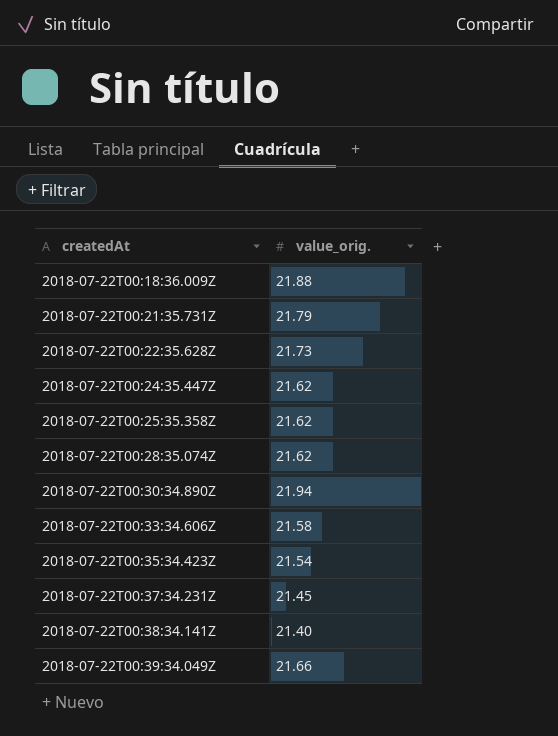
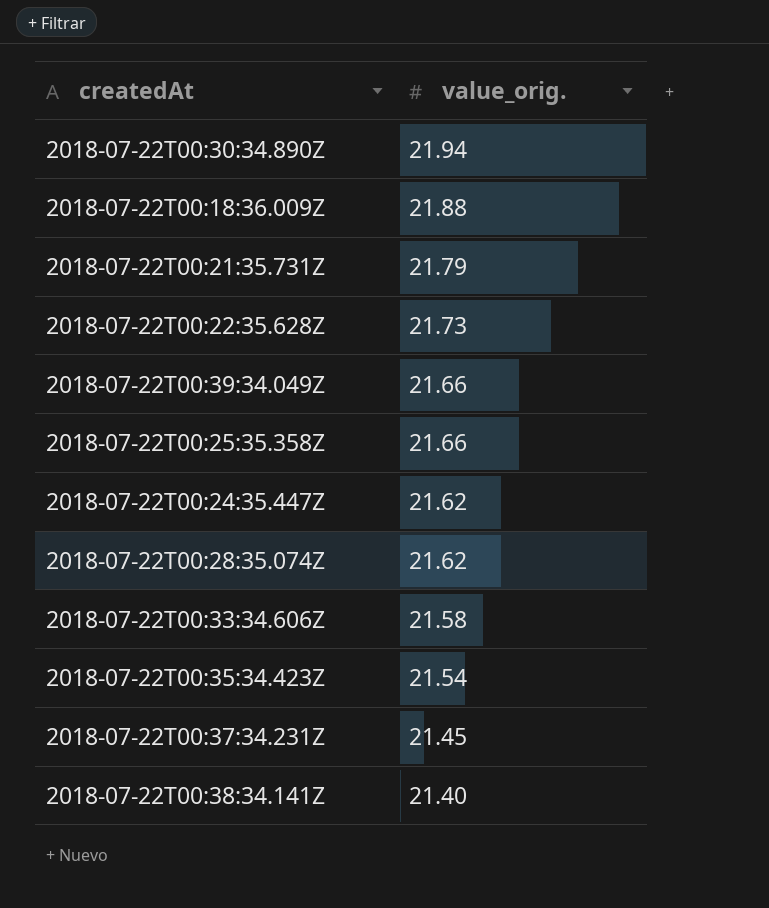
row order: createdAt ascending -> value_orig. descending
2018-07-22T00:25:35.358Z | value_orig.: 21.62 -> 21.66

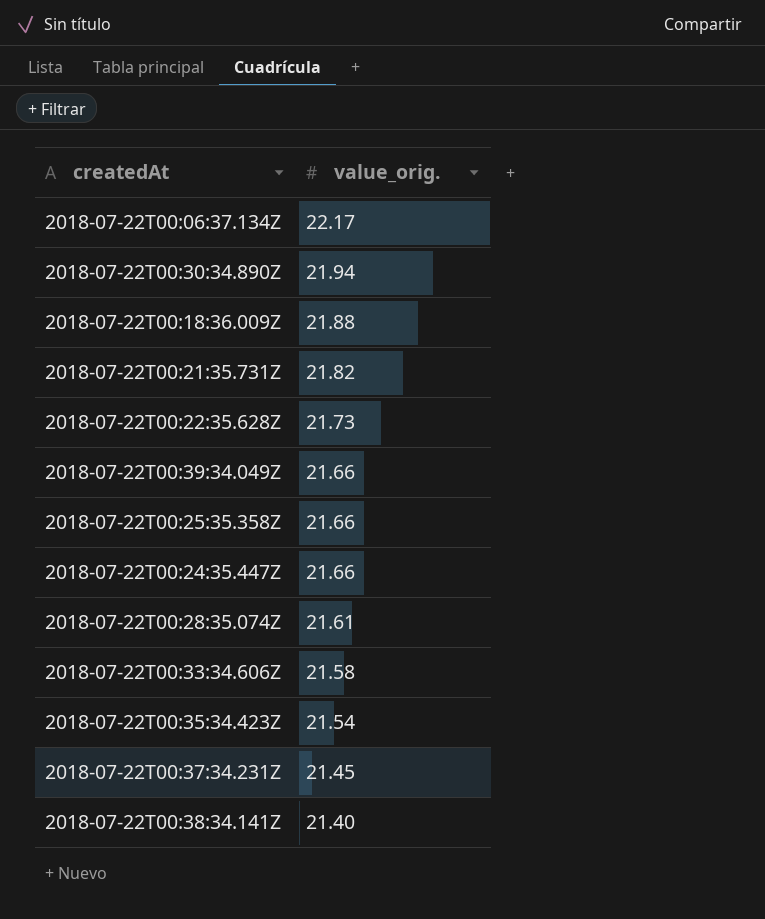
row 2018-07-22T00:06:37.134Z: none -> 22.17
2018-07-22T00:21:35.731Z | value_orig.: 21.79 -> 21.82
2018-07-22T00:24:35.447Z | value_orig.: 21.62 -> 21.66
2018-07-22T00:28:35.074Z | value_orig.: 21.62 -> 21.61

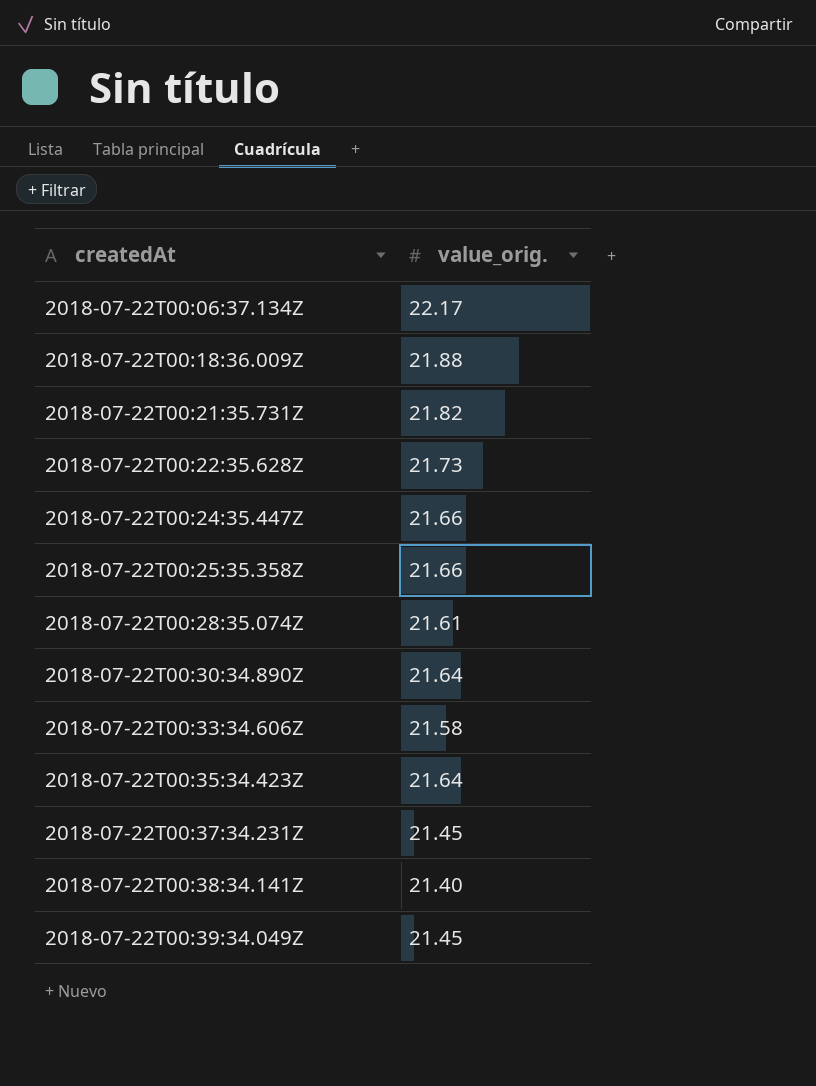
row order: value_orig. descending -> createdAt ascending
2018-07-22T00:30:34.890Z | value_orig.: 21.94 -> 21.64
2018-07-22T00:35:34.423Z | value_orig.: 21.54 -> 21.64
2018-07-22T00:39:34.049Z | value_orig.: 21.66 -> 21.45

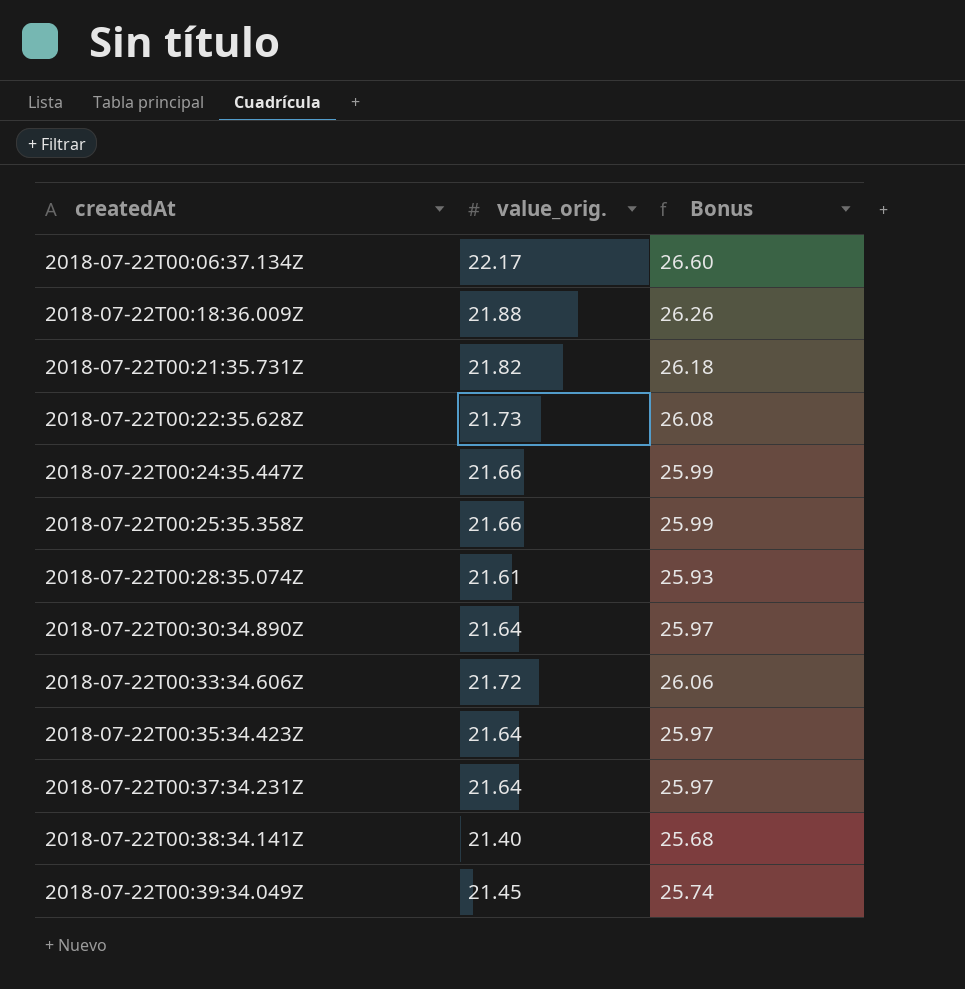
column Bonus | formula: none -> [value_orig.] * 1.2
2018-07-22T00:33:34.606Z | value_orig.: 21.58 -> 21.72
2018-07-22T00:37:34.231Z | value_orig.: 21.45 -> 21.64

